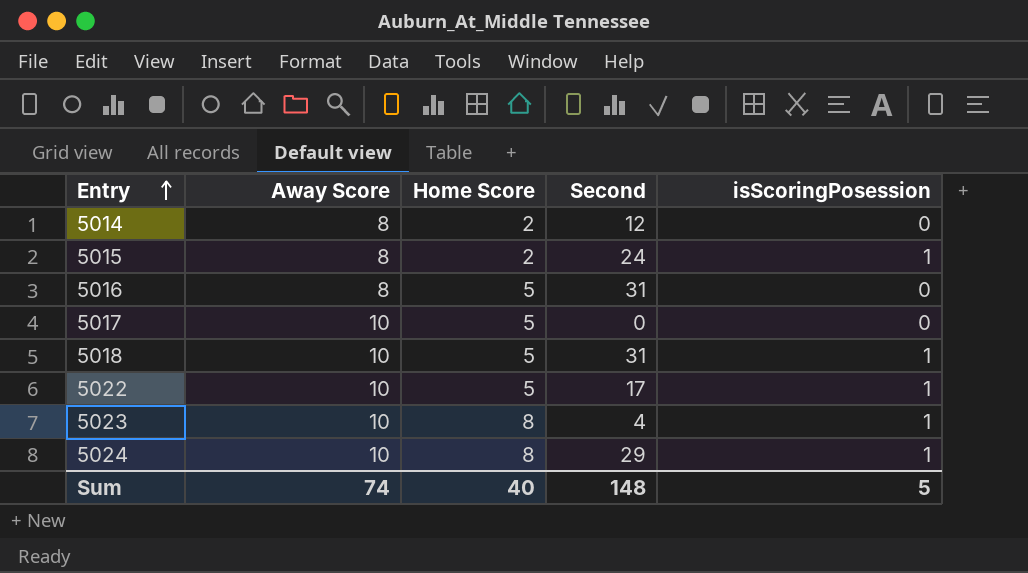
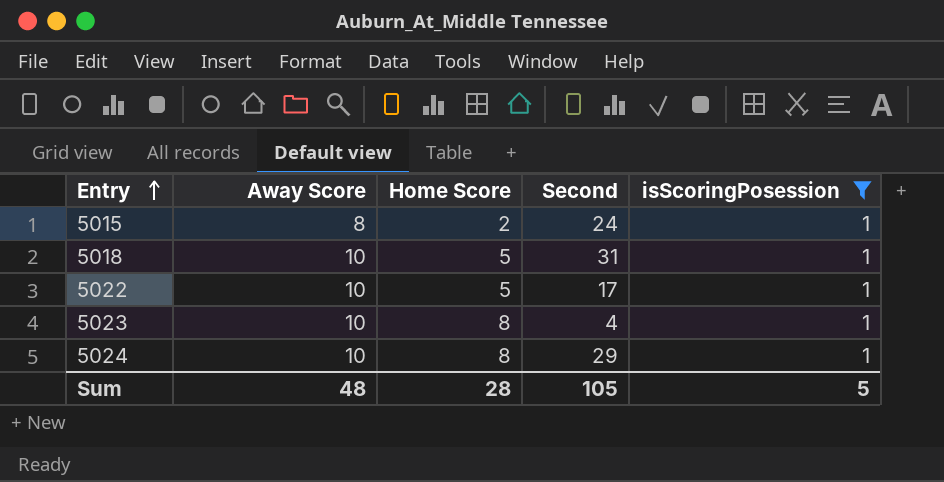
filter: none -> isScoringPosession = 1
Sum | Away Score: 74 -> 48
Sum | Home Score: 40 -> 28
Sum | Second: 148 -> 105

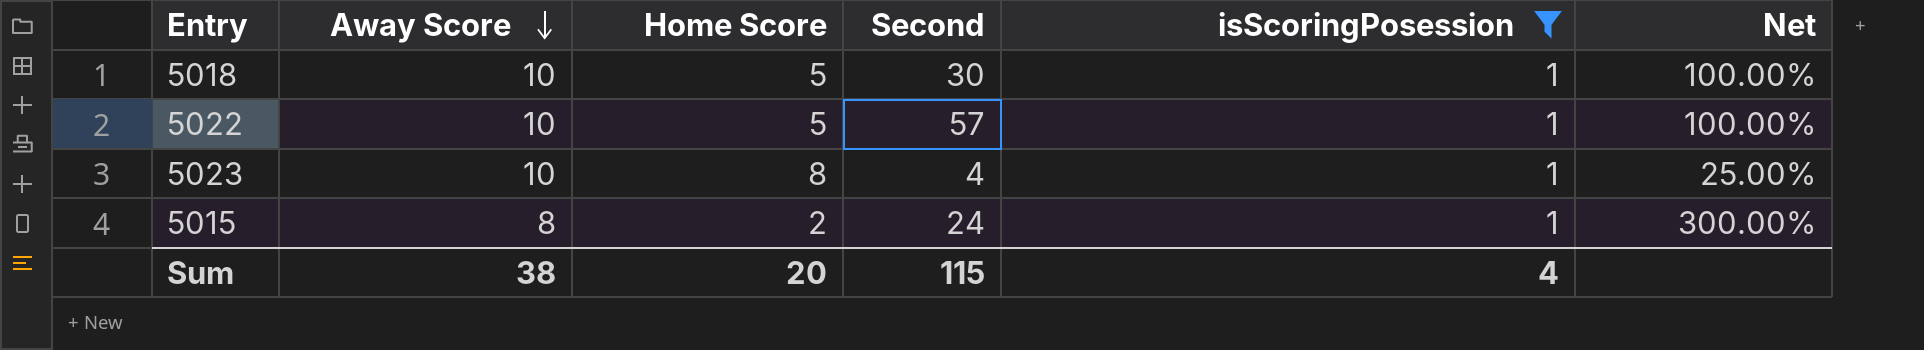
row order: Entry ascending -> Away Score descending
column Net | formula: none -> ([Away Score] - [Home Score]) / [Home Score]
row 5024: 10 | 8 | 29 | 1 -> none
5018 | Second: 31 -> 30
5022 | Second: 17 -> 57
Sum | Away Score: 48 -> 38
Sum | Home Score: 28 -> 20
Sum | Second: 105 -> 115
Sum | isScoringPosession: 5 -> 4

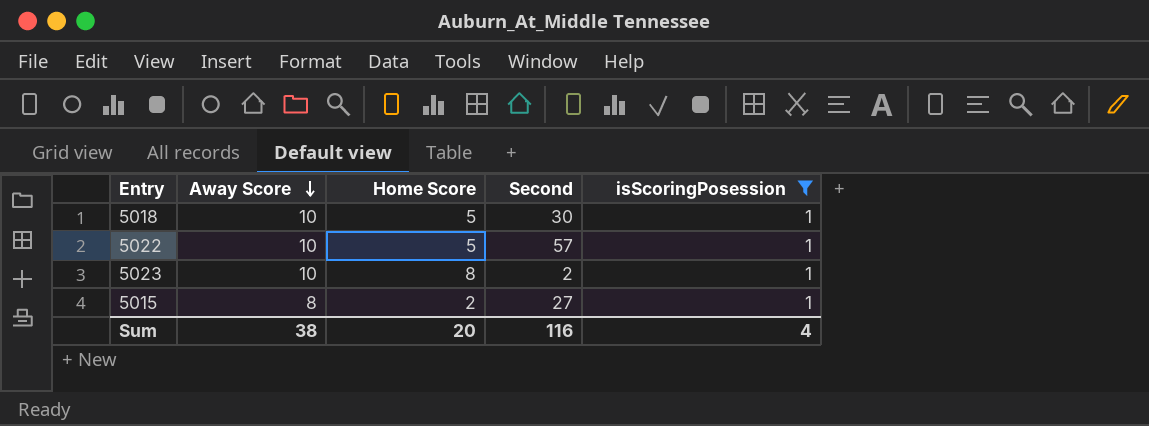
column Net | formula: ([Away Score] - [Home Score]) / [Home Score] -> none
5023 | Second: 4 -> 2
5015 | Second: 24 -> 27
Sum | Second: 115 -> 116

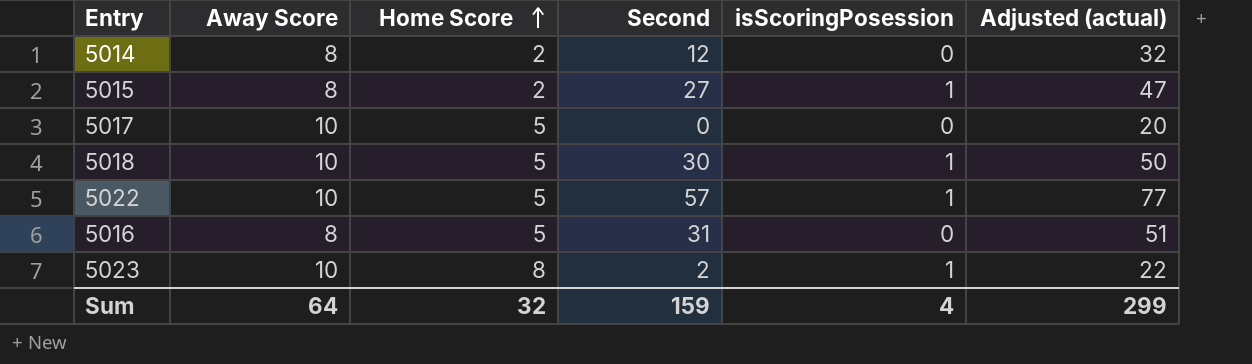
filter: isScoringPosession = 1 -> none
row order: Away Score descending -> Home Score ascending
column Adjusted (actual) | formula: none -> [Second] + 20
Sum | Away Score: 38 -> 64
Sum | Home Score: 20 -> 32
Sum | Second: 116 -> 159

